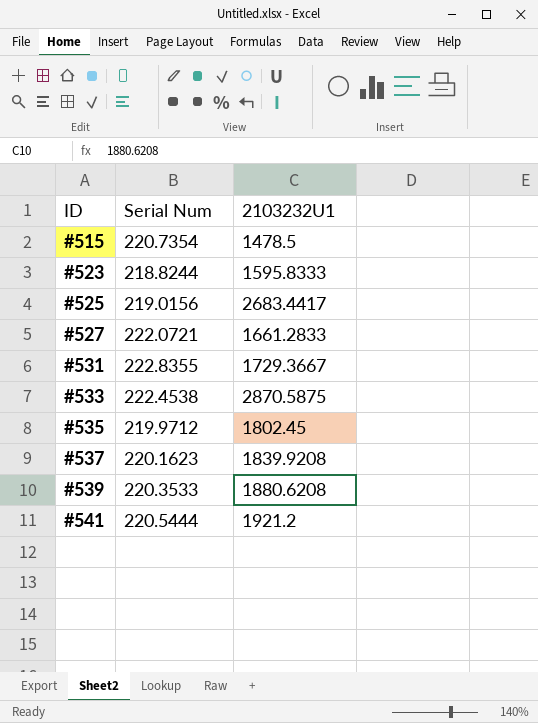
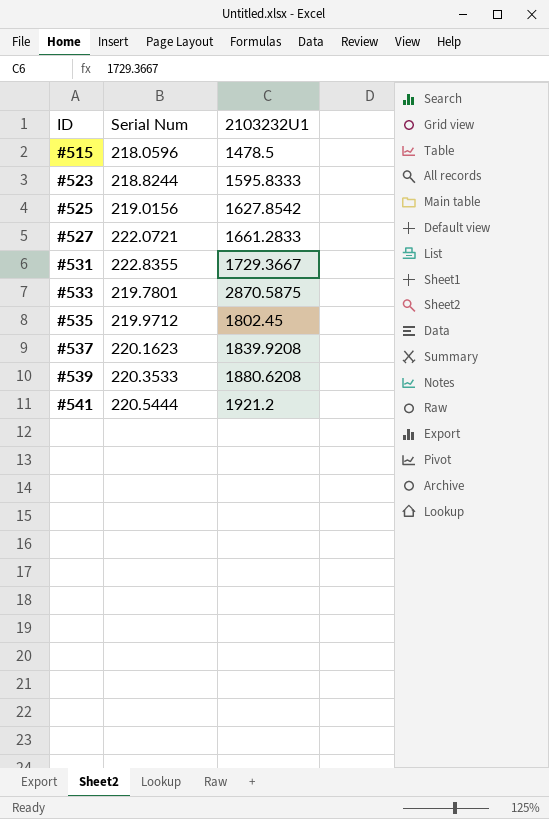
#515 | Serial Num: 220.7354 -> 218.0596
#525 | 2103232U1: 2683.4417 -> 1627.8542
#533 | Serial Num: 222.4538 -> 219.7801

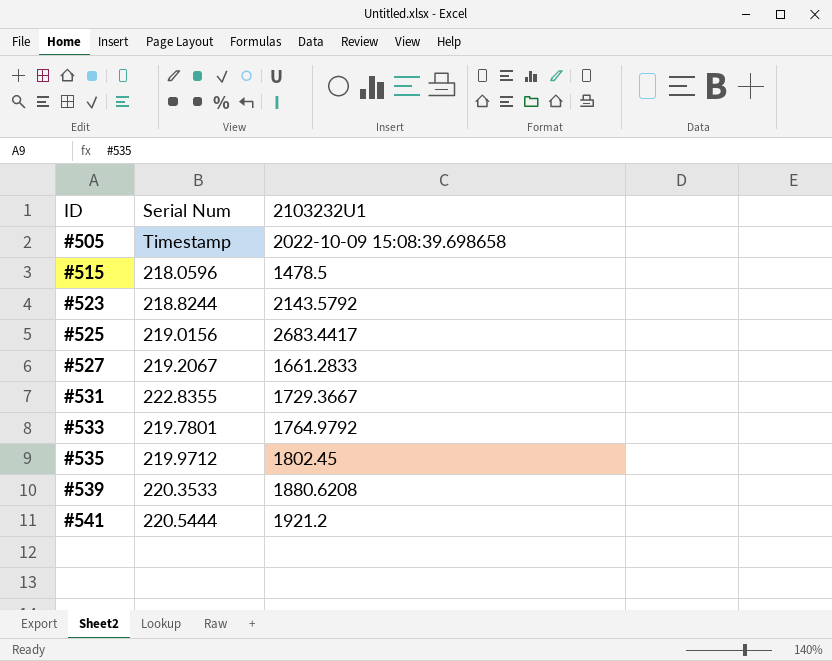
row #537: 220.1623 | 1839.9208 -> none
row #505: none -> Timestamp | 2022-10-09 15:08:39.698658
#523 | 2103232U1: 1595.8333 -> 2143.5792
#525 | 2103232U1: 1627.8542 -> 2683.4417
#527 | Serial Num: 222.0721 -> 219.2067
#533 | 2103232U1: 2870.5875 -> 1764.9792

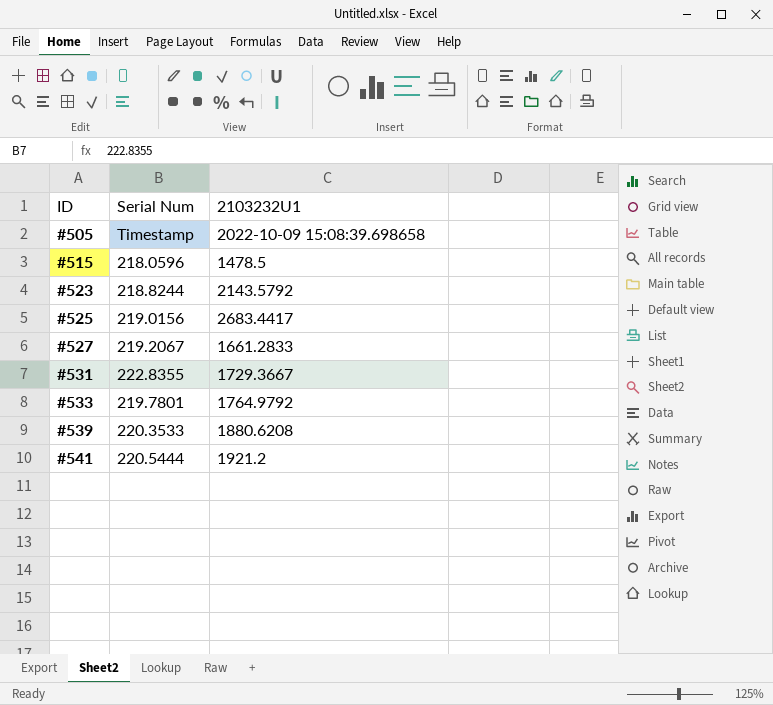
row #535: 219.9712 | 1802.45 -> none

